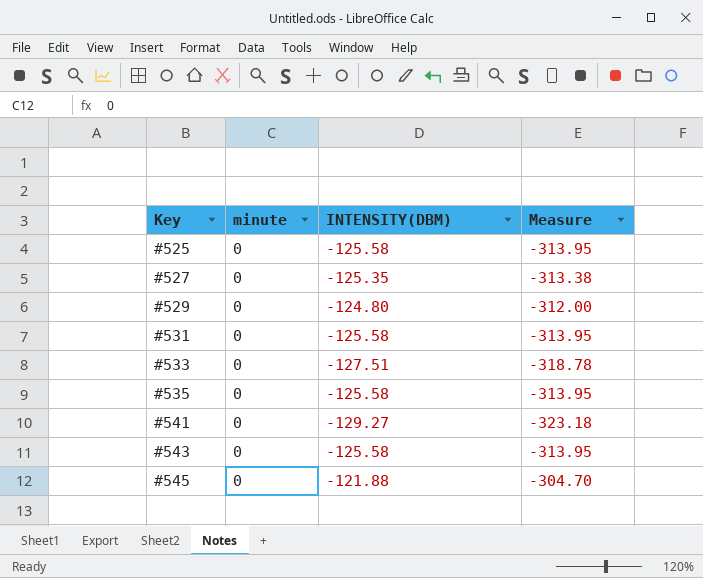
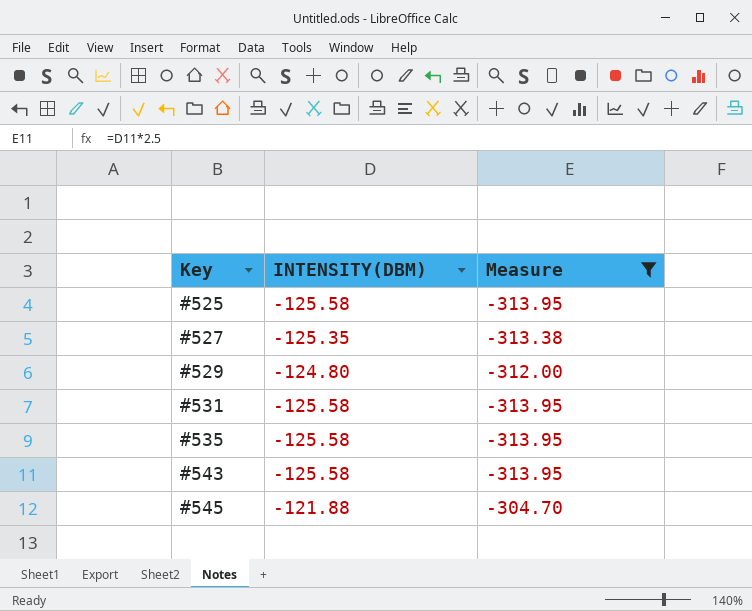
filter: none -> Measure >= -313.95
column minute | position: 2 -> none

